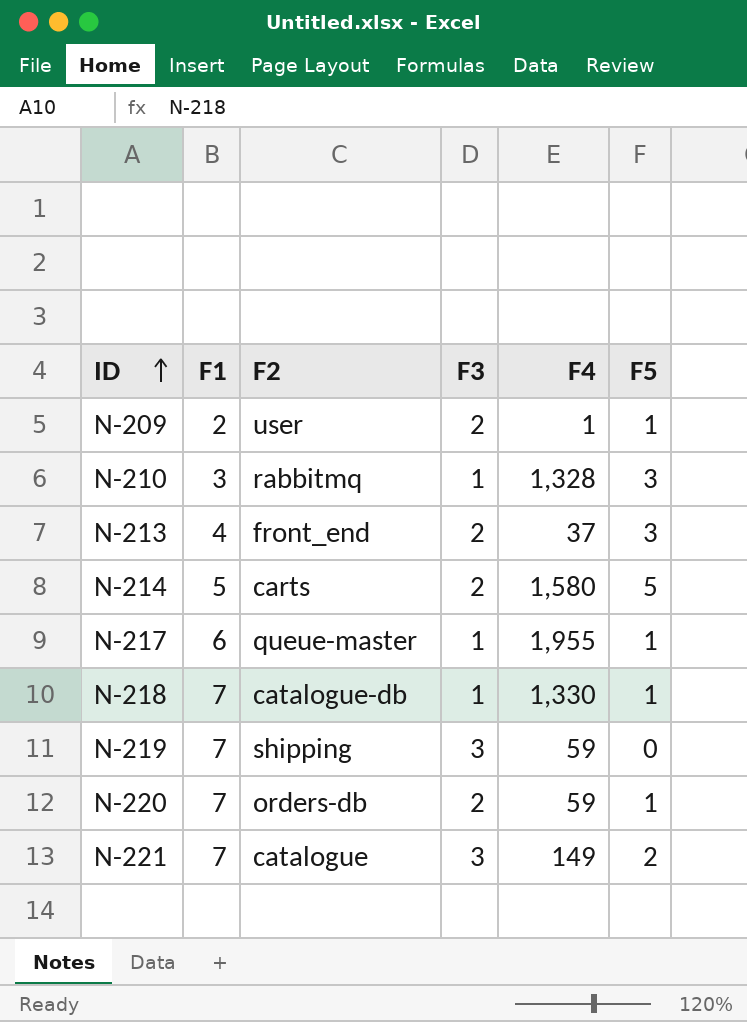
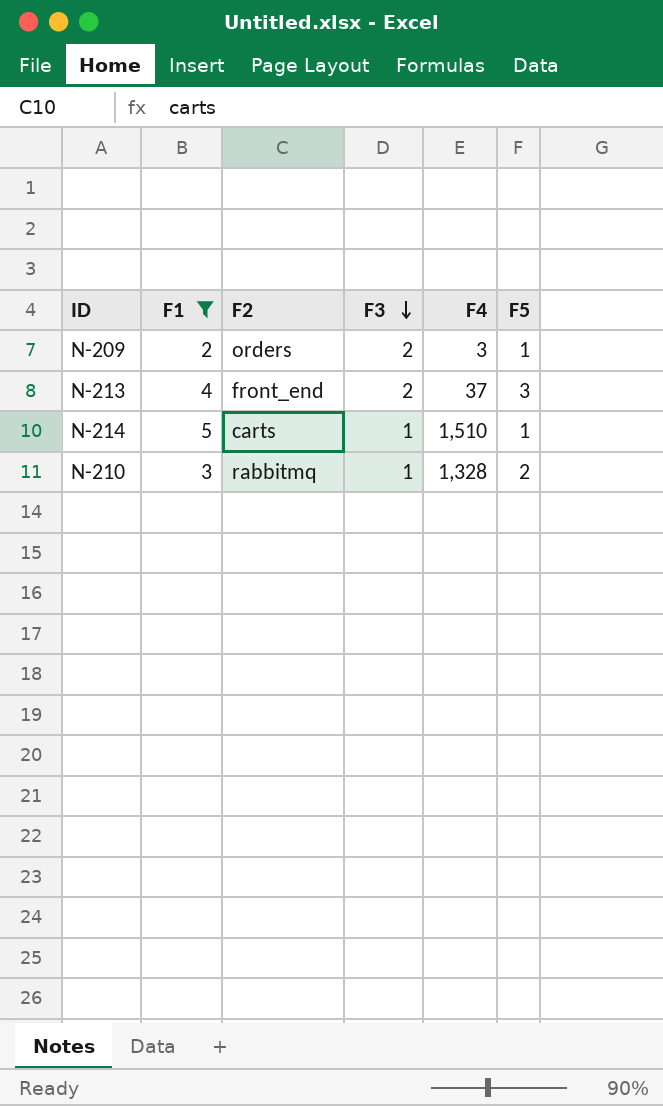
filter: none -> F1 <= 5
row order: ID ascending -> F3 descending
N-209 | F2: user -> orders
N-209 | F4: 1 -> 3
N-214 | F3: 2 -> 1
N-214 | F4: 1,580 -> 1,510
N-214 | F5: 5 -> 1
N-210 | F5: 3 -> 2

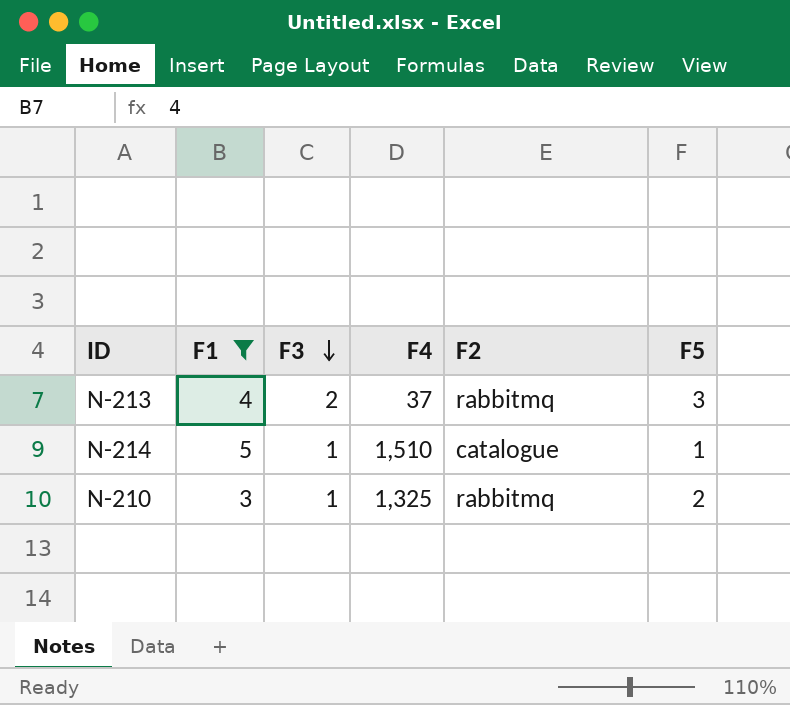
column F2 | position: 3 -> 5
row N-209: 2 | orders | 2 | 3 | 1 -> none
N-213 | F2: front_end -> rabbitmq
N-214 | F2: carts -> catalogue
N-210 | F4: 1,328 -> 1,325

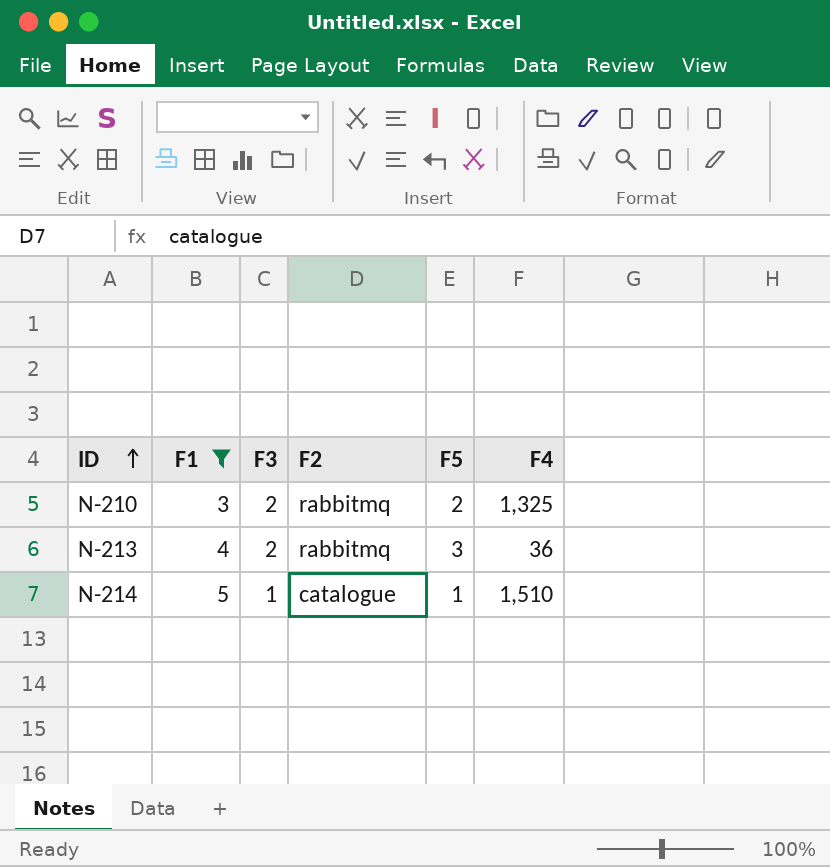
row order: F3 descending -> ID ascending
column F4 | position: 4 -> 6
N-210 | F3: 1 -> 2
N-213 | F4: 37 -> 36

